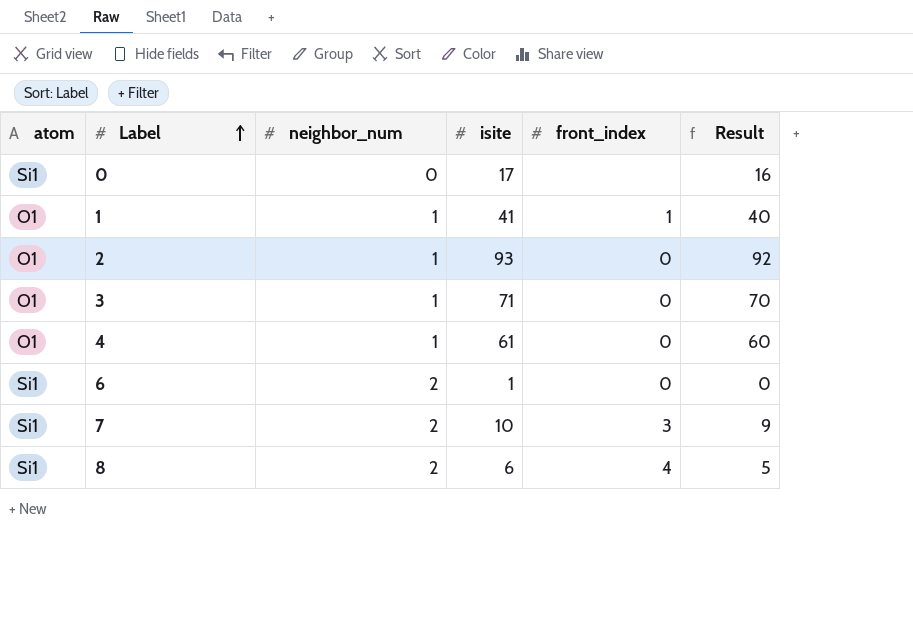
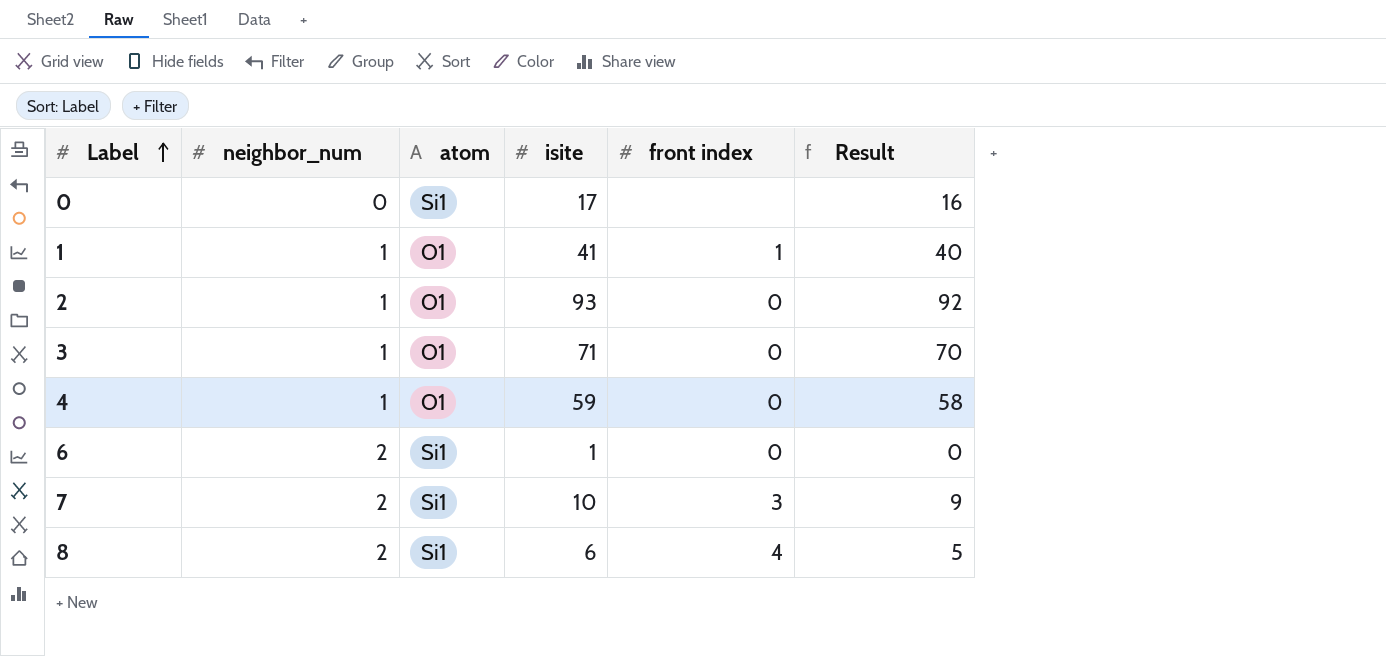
column atom | position: 1 -> 3
column name: front_index -> front index
4 | isite: 61 -> 59
4 | Result: 60 -> 58

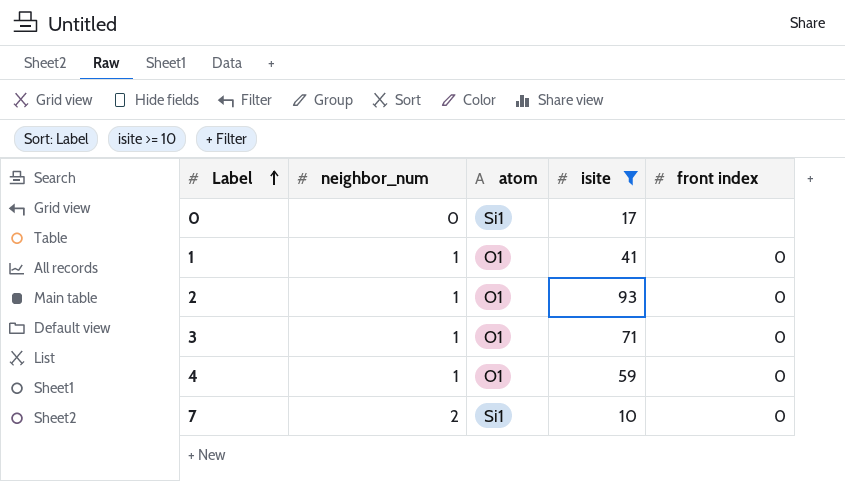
filter: none -> isite >= 10
column Result | formula: [isite] - 1 -> none
1 | front index: 1 -> 0
7 | front index: 3 -> 0

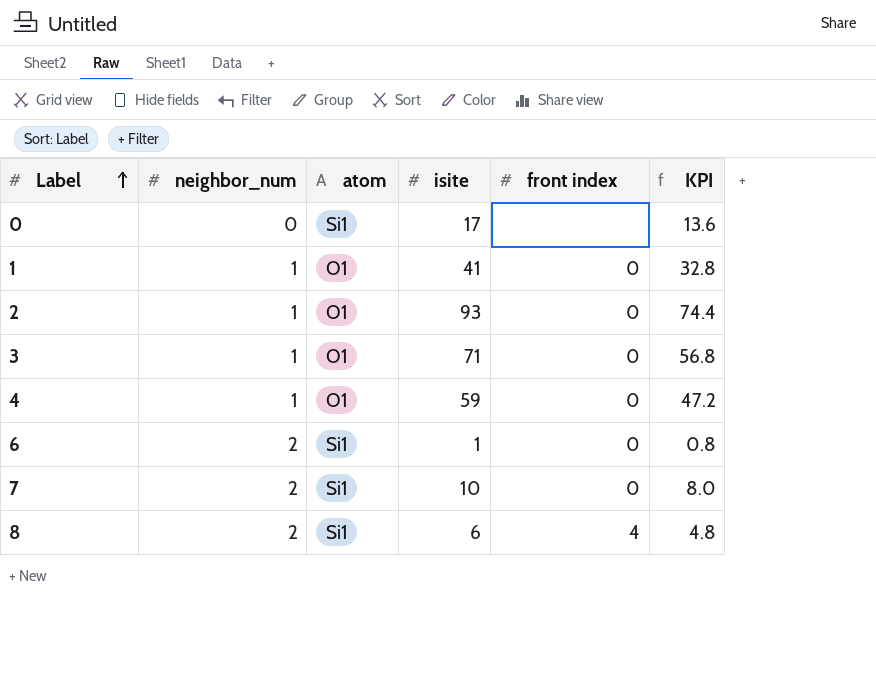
filter: isite >= 10 -> none
column KPI | formula: none -> [isite] * 0.8

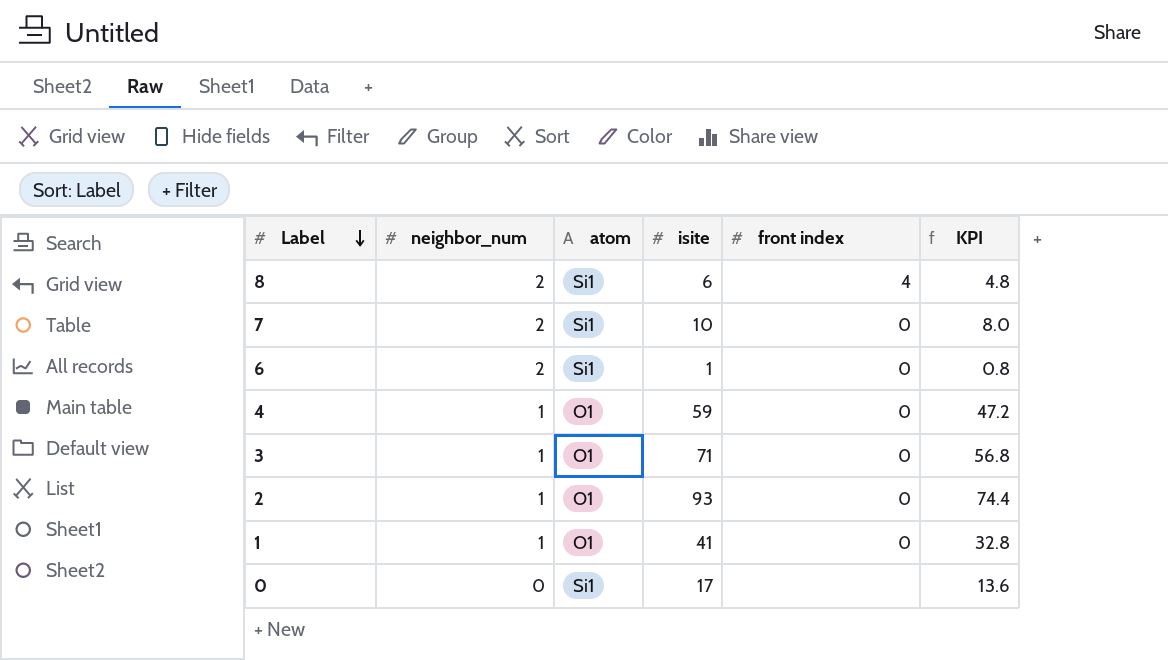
row order: Label ascending -> Label descending

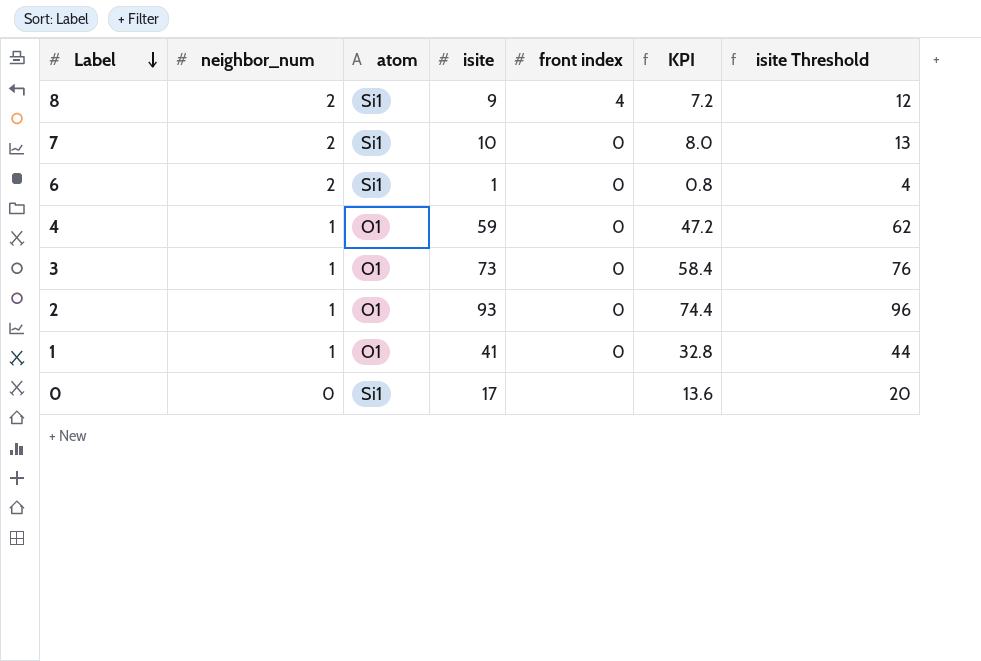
column isite Threshold | formula: none -> [isite] + 3
8 | isite: 6 -> 9
8 | KPI: 4.8 -> 7.2
3 | isite: 71 -> 73
3 | KPI: 56.8 -> 58.4

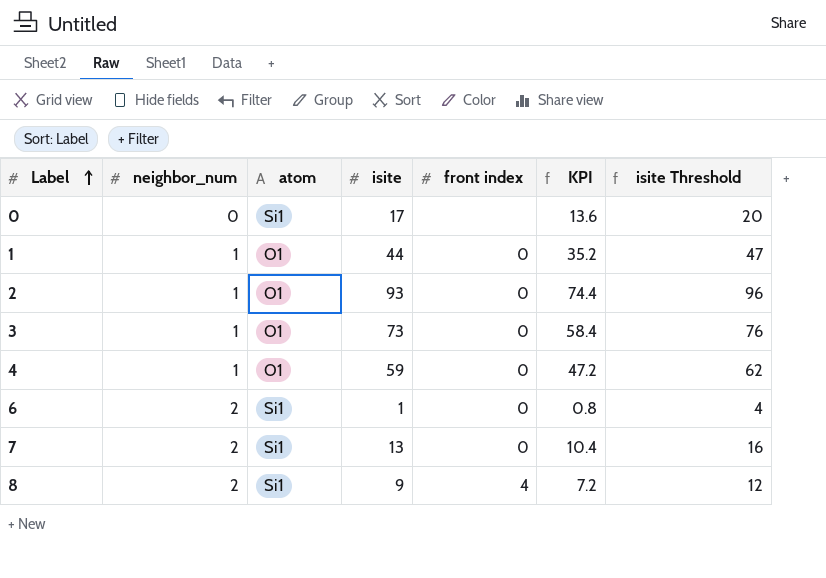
row order: Label descending -> Label ascending
1 | isite: 41 -> 44
1 | KPI: 32.8 -> 35.2
1 | isite Threshold: 44 -> 47
7 | isite: 10 -> 13
7 | KPI: 8.0 -> 10.4
7 | isite Threshold: 13 -> 16

